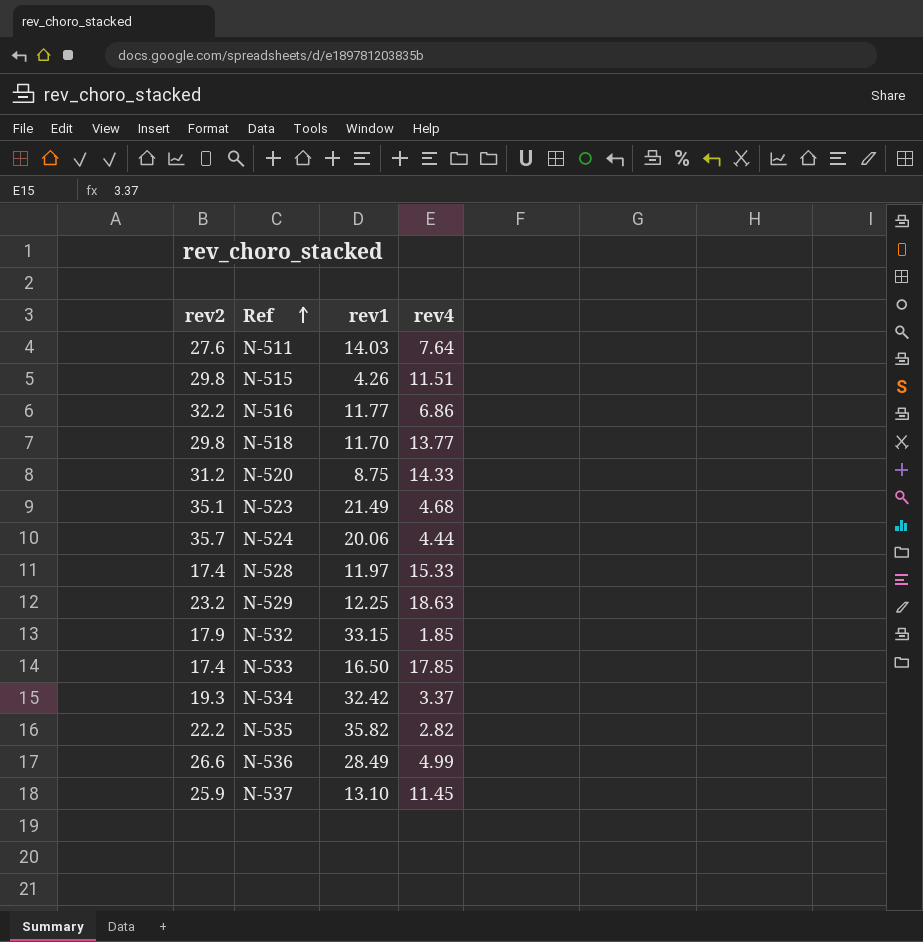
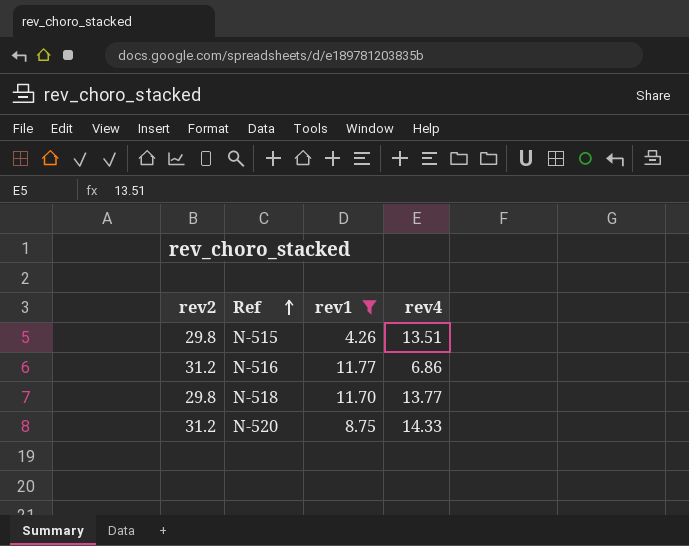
filter: none -> rev1 <= 11.77
N-515 | rev4: 11.51 -> 13.51
N-516 | rev2: 32.2 -> 31.2

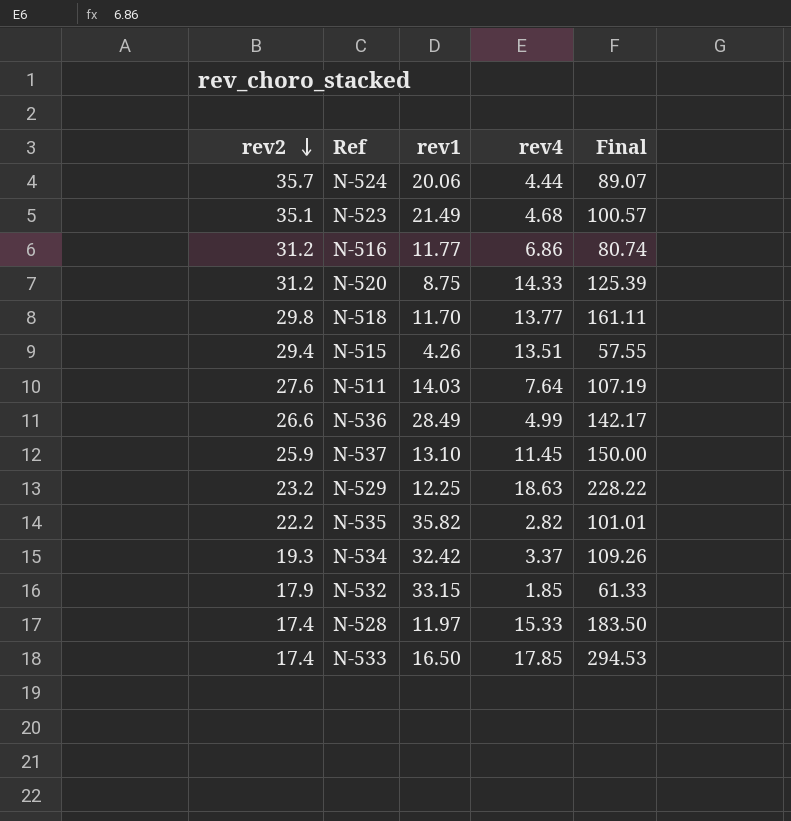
filter: rev1 <= 11.77 -> none
row order: Ref ascending -> rev2 descending
column Final | formula: none -> [rev1] * [rev4]
N-515 | rev2: 29.8 -> 29.4

